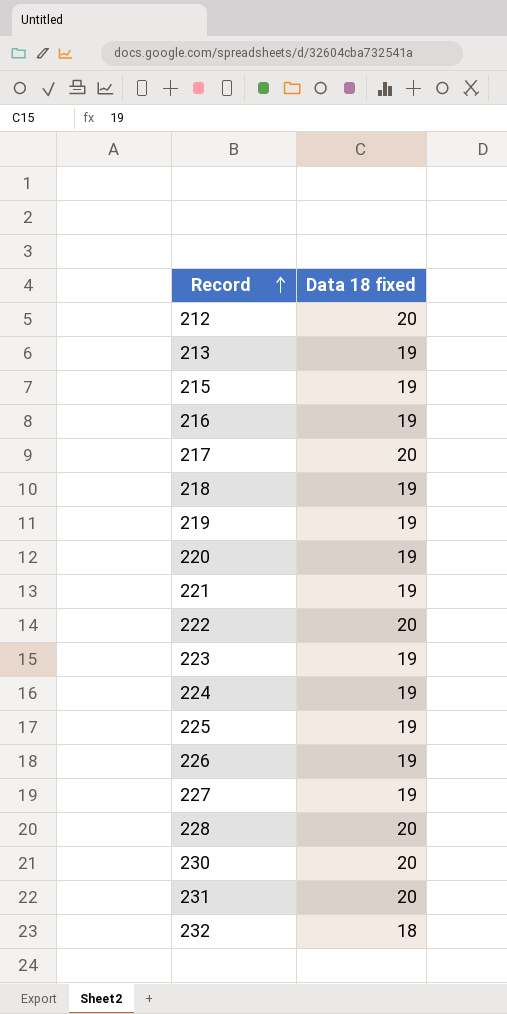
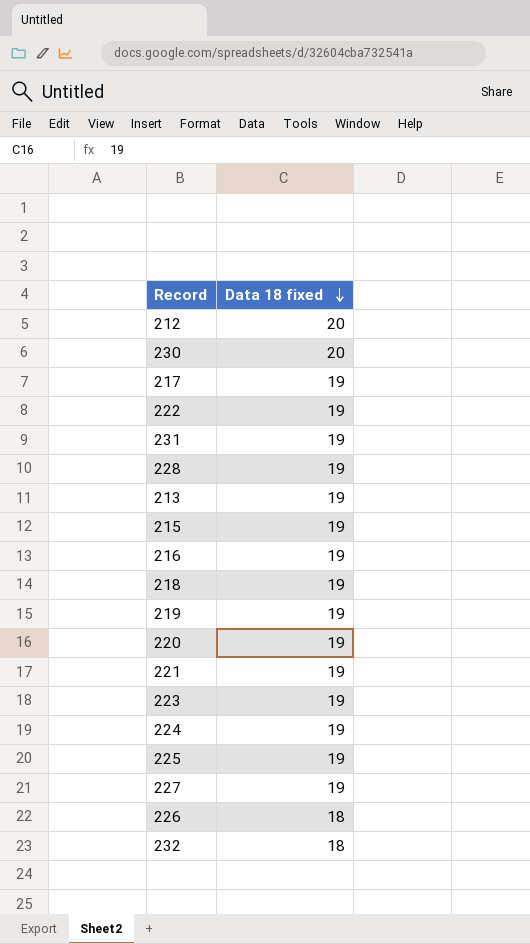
row order: Record ascending -> Data 18 fixed descending
217 | Data 18 fixed: 20 -> 19
222 | Data 18 fixed: 20 -> 19
231 | Data 18 fixed: 20 -> 19
228 | Data 18 fixed: 20 -> 19
226 | Data 18 fixed: 19 -> 18

